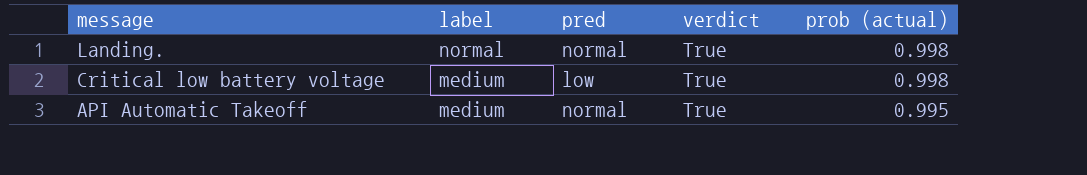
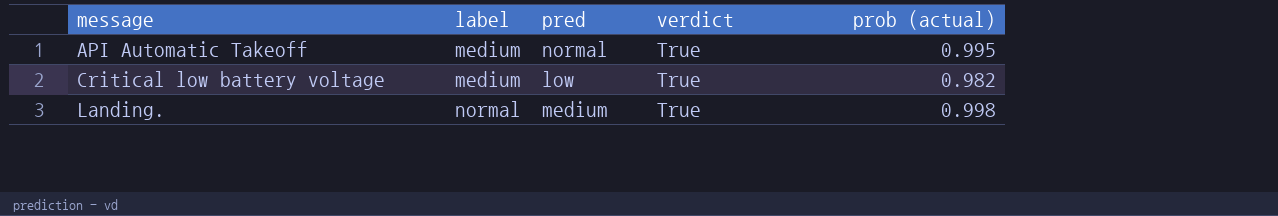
row order: message descending -> message ascending
Critical low battery voltage | prob (actual): 0.998 -> 0.982
Landing. | pred: normal -> medium

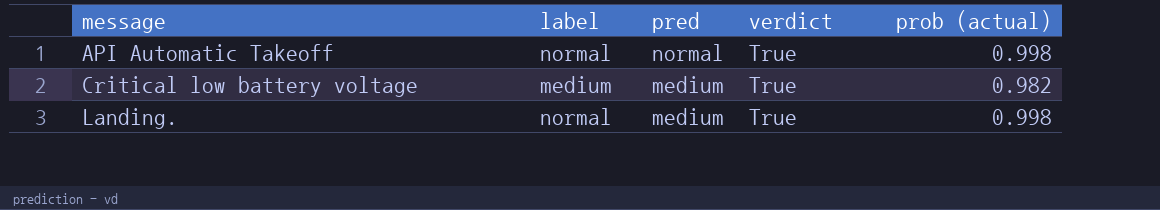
API Automatic Takeoff | label: medium -> normal
API Automatic Takeoff | prob (actual): 0.995 -> 0.998
Critical low battery voltage | pred: low -> medium

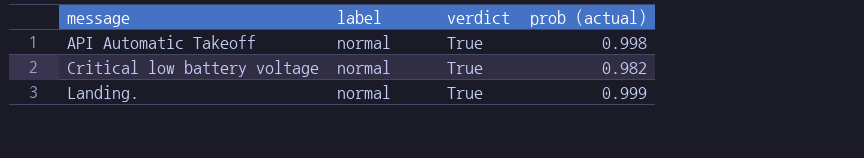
column pred | position: 3 -> none
Critical low battery voltage | label: medium -> normal
Landing. | prob (actual): 0.998 -> 0.999

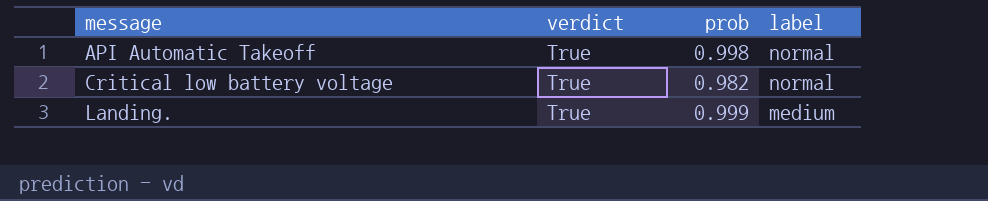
column name: prob (actual) -> prob
column label | position: 2 -> 4
Landing. | label: normal -> medium

